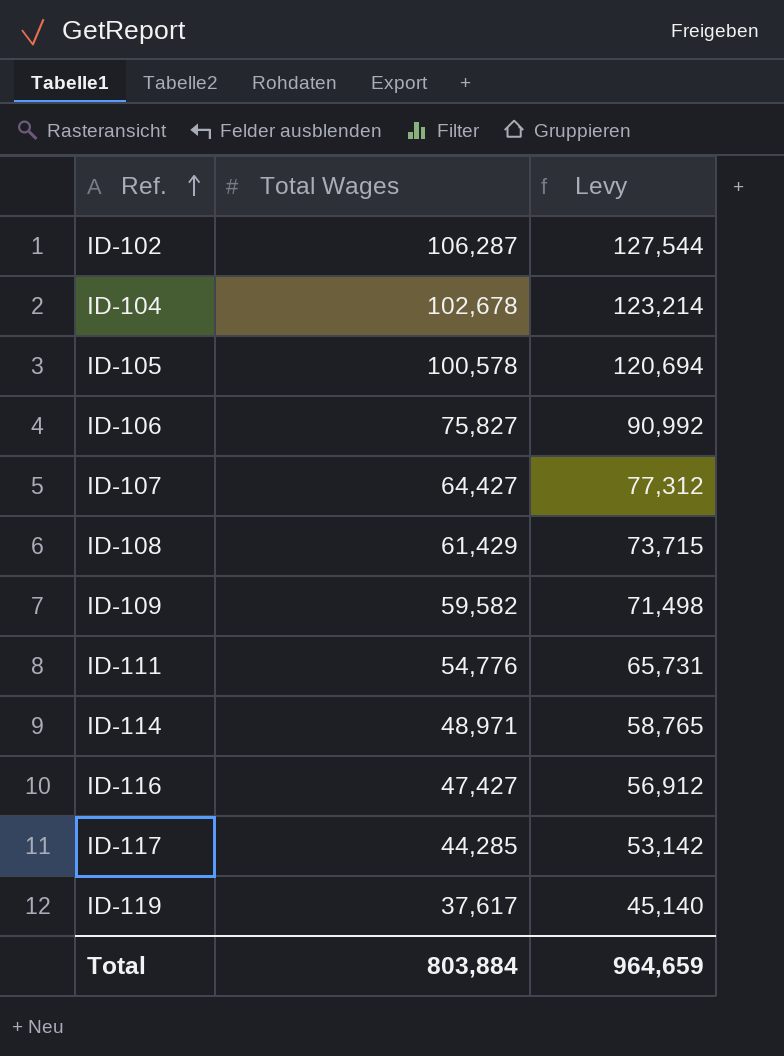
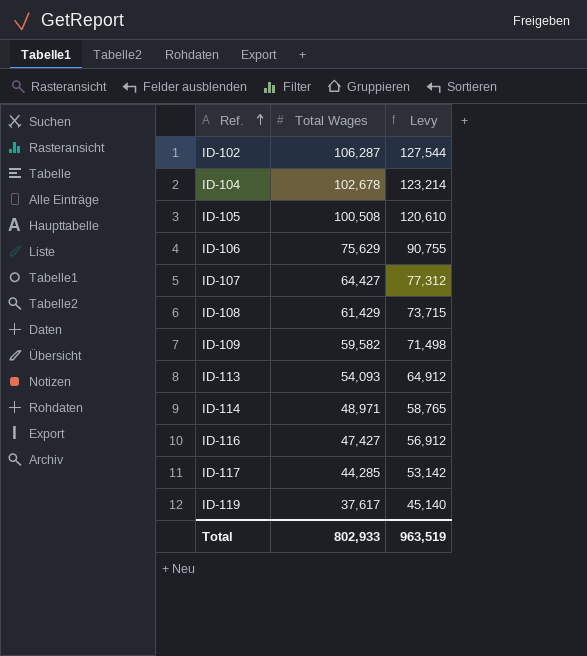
row ID-111: 54,776 | 65,731 -> none
ID-105 | Total Wages: 100,578 -> 100,508
ID-105 | Levy: 120,694 -> 120,610
ID-106 | Total Wages: 75,827 -> 75,629
ID-106 | Levy: 90,992 -> 90,755
row ID-113: none -> 54,093 | 64,912
Total | Total Wages: 803,884 -> 802,933
Total | Levy: 964,659 -> 963,519

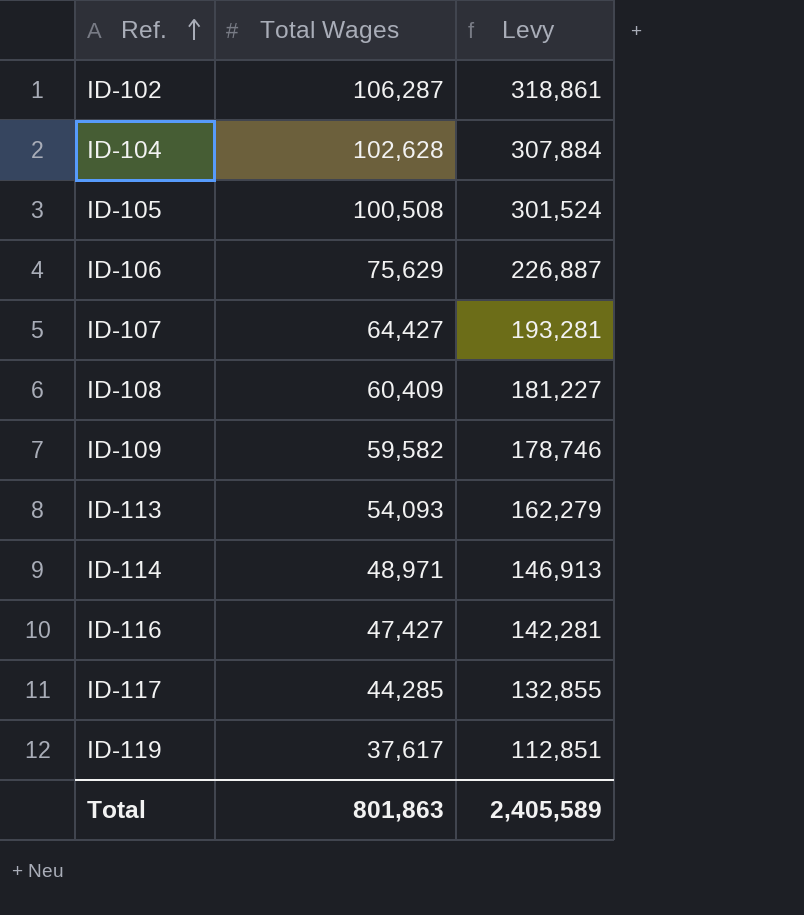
column Levy | formula: [Total Wages] * 1.2 -> [Total Wages] * 3
ID-104 | Total Wages: 102,678 -> 102,628
ID-108 | Total Wages: 61,429 -> 60,409
Total | Total Wages: 802,933 -> 801,863
Total | Levy: 963,519 -> 2,405,589

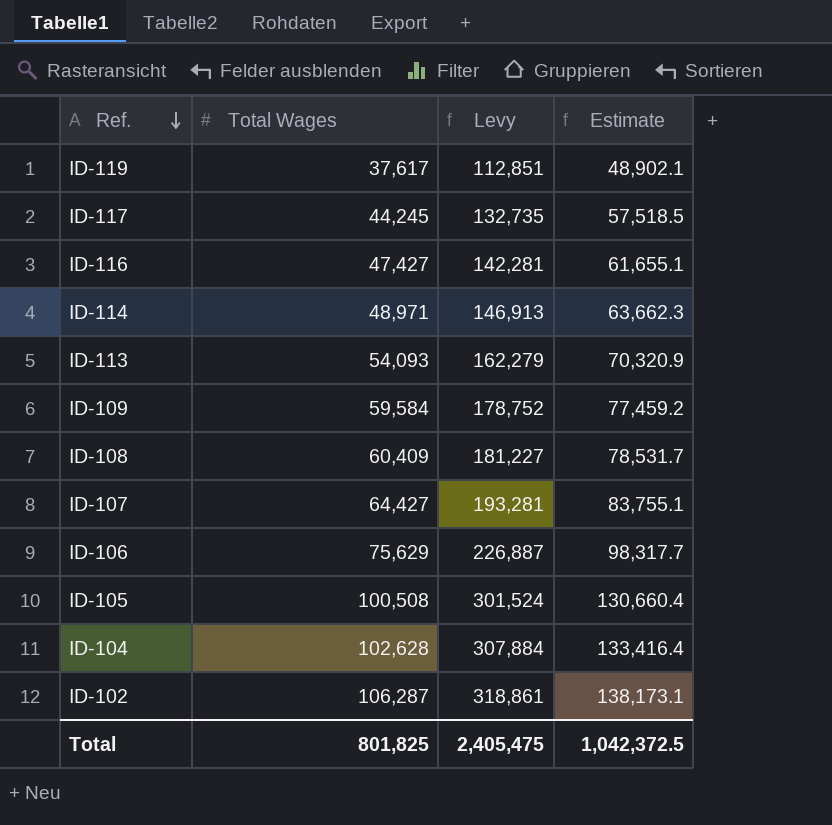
row order: Ref. ascending -> Ref. descending
column Estimate | formula: none -> [Total Wages] * 1.3
ID-117 | Total Wages: 44,285 -> 44,245
ID-117 | Levy: 132,855 -> 132,735
ID-109 | Total Wages: 59,582 -> 59,584
ID-109 | Levy: 178,746 -> 178,752
Total | Total Wages: 801,863 -> 801,825
Total | Levy: 2,405,589 -> 2,405,475

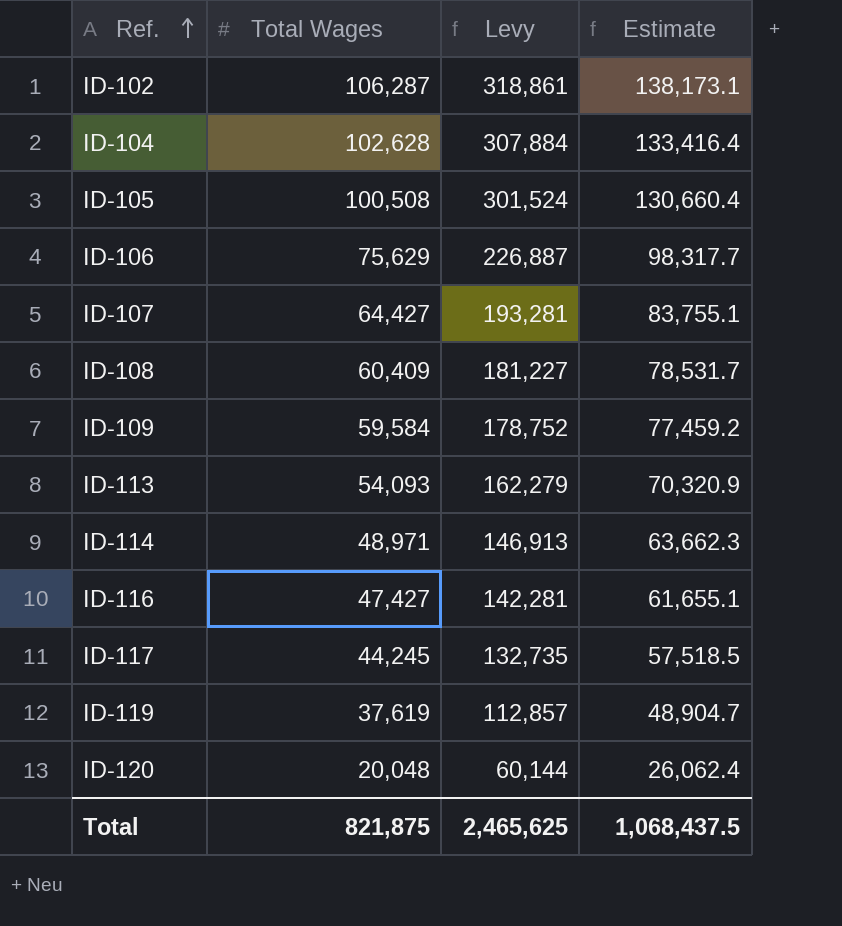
row order: Ref. descending -> Ref. ascending
ID-119 | Total Wages: 37,617 -> 37,619
ID-119 | Levy: 112,851 -> 112,857
ID-119 | Estimate: 48,902.1 -> 48,904.7
row ID-120: none -> 20,048 | 60,144 | 26,062.4
Total | Total Wages: 801,825 -> 821,875
Total | Levy: 2,405,475 -> 2,465,625
Total | Estimate: 1,042,372.5 -> 1,068,437.5

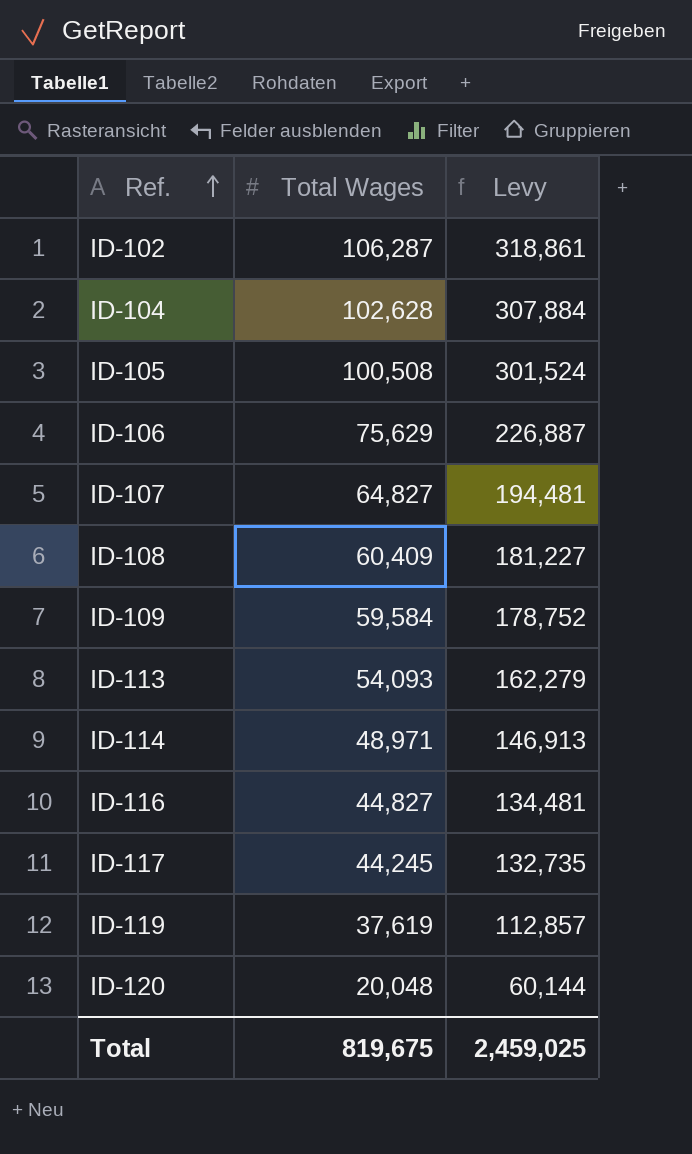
column Estimate | formula: [Total Wages] * 1.3 -> none
ID-107 | Total Wages: 64,427 -> 64,827
ID-107 | Levy: 193,281 -> 194,481
ID-116 | Total Wages: 47,427 -> 44,827
ID-116 | Levy: 142,281 -> 134,481
Total | Total Wages: 821,875 -> 819,675
Total | Levy: 2,465,625 -> 2,459,025

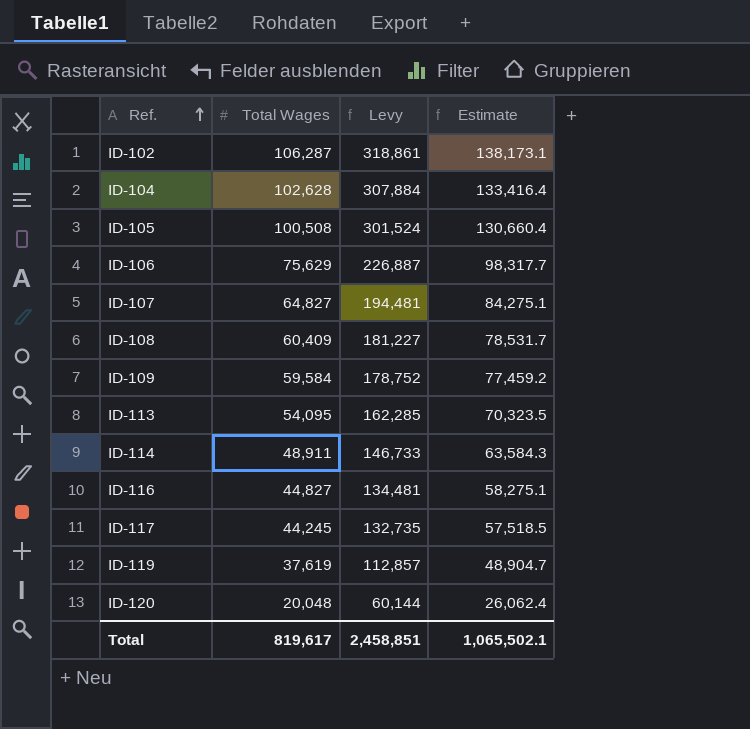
column Estimate | formula: none -> [Total Wages] * 1.3
ID-113 | Total Wages: 54,093 -> 54,095
ID-113 | Levy: 162,279 -> 162,285
ID-114 | Total Wages: 48,971 -> 48,911
ID-114 | Levy: 146,913 -> 146,733
Total | Total Wages: 819,675 -> 819,617
Total | Levy: 2,459,025 -> 2,458,851

